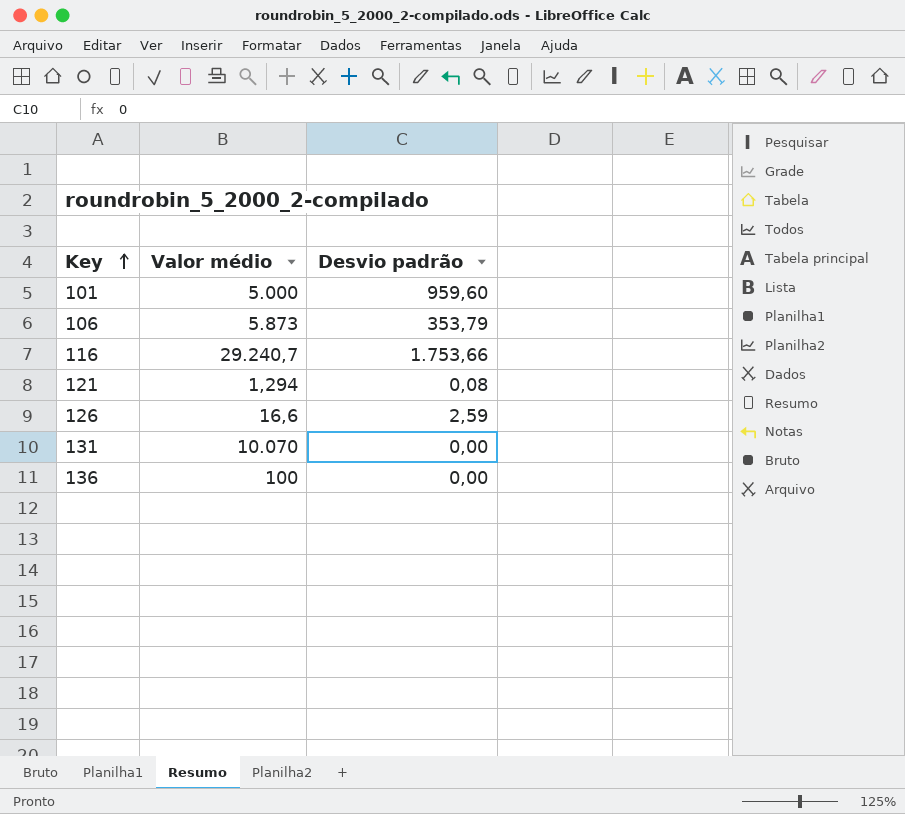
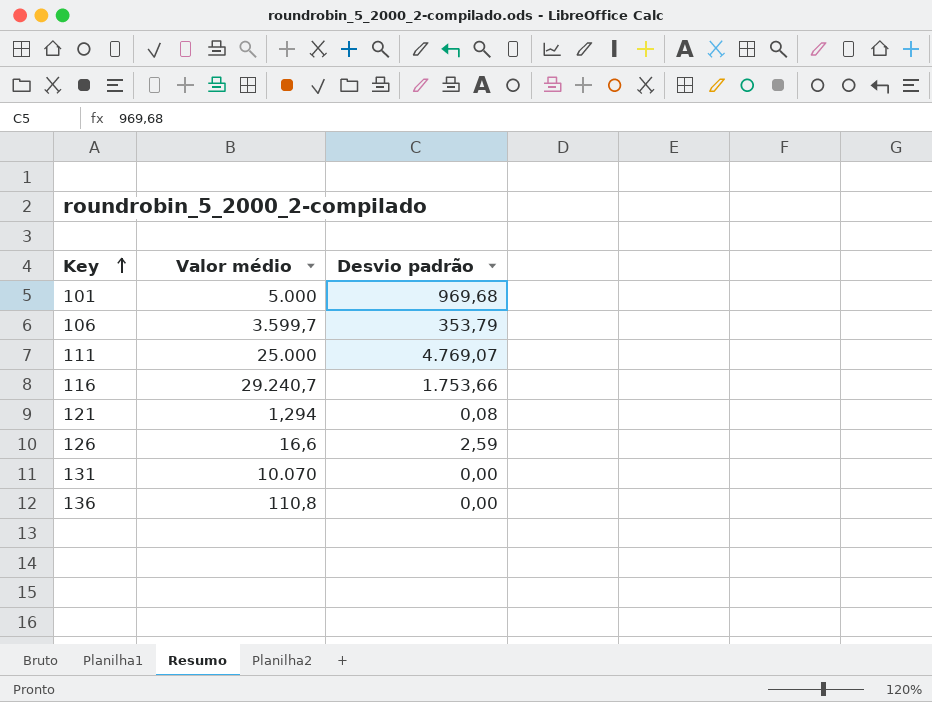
101 | Desvio padrão: 959,60 -> 969,68
106 | Valor médio: 5.873 -> 3.599,7
row 111: none -> 25.000 | 4.769,07
136 | Valor médio: 100 -> 110,8

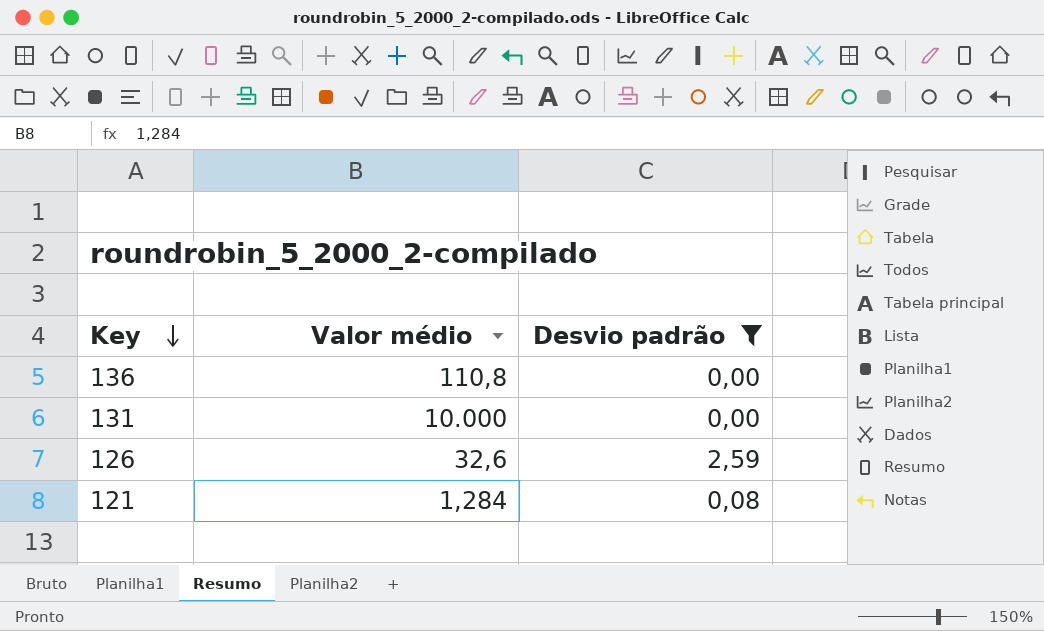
filter: none -> Desvio padrão <= 2,59
row order: Key ascending -> Key descending
131 | Valor médio: 10.070 -> 10.000
126 | Valor médio: 16,6 -> 32,6
121 | Valor médio: 1,294 -> 1,284

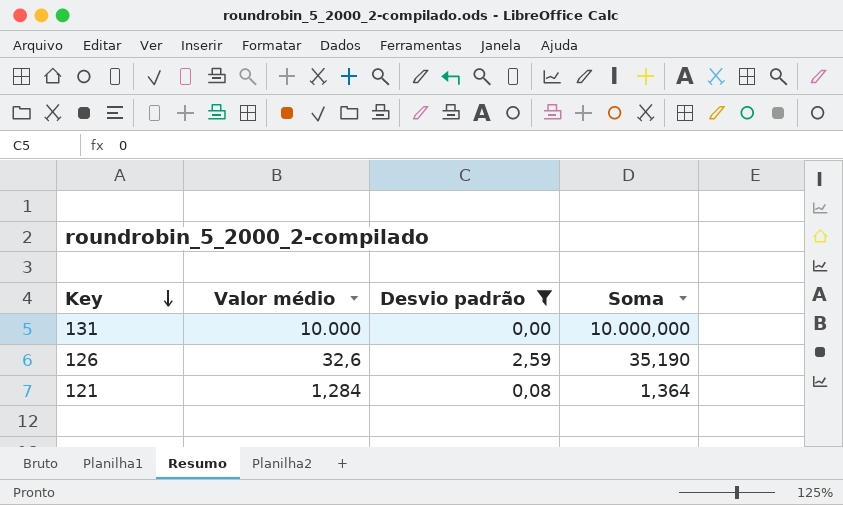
column Soma | formula: none -> [Valor médio] + [Desvio padrão]
row 136: 110,8 | 0,00 -> none

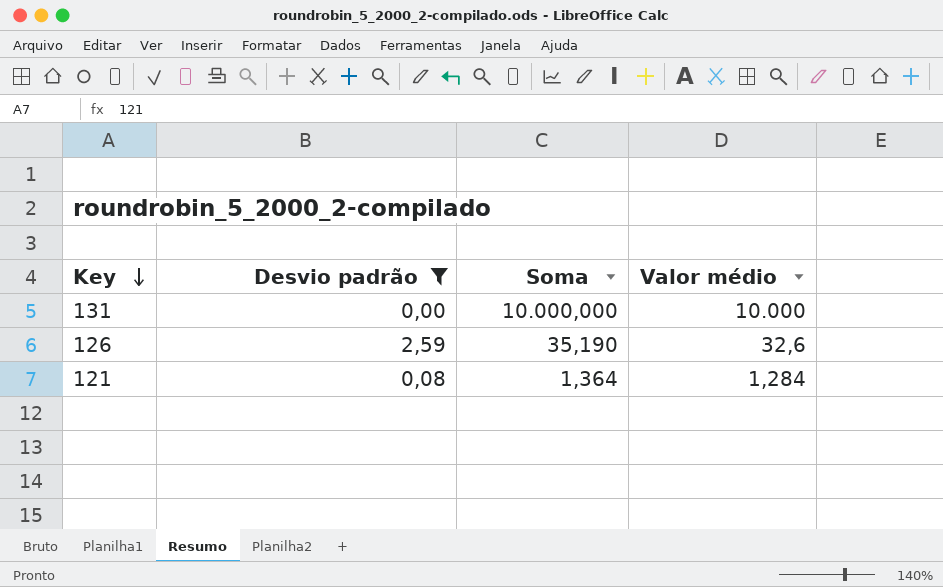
column Valor médio | position: 2 -> 4

